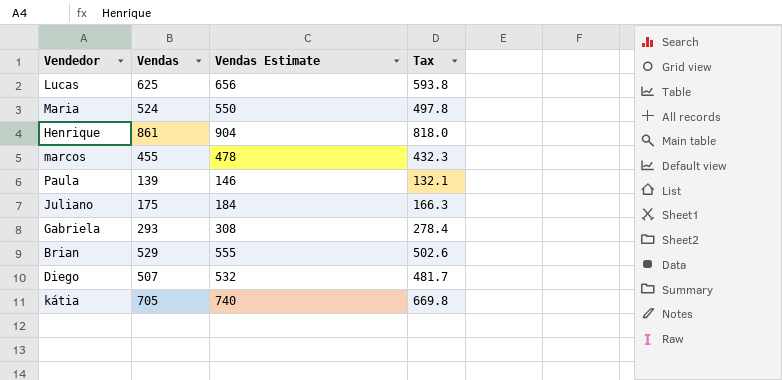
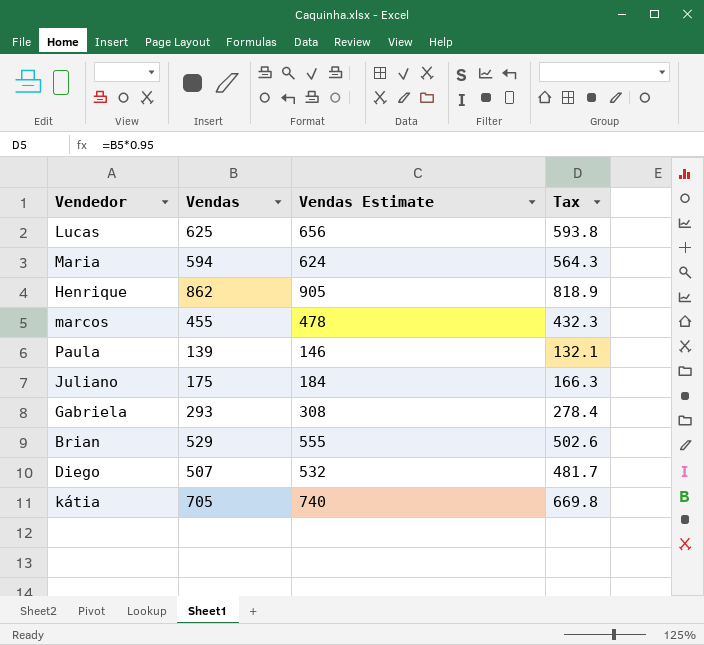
Maria | Vendas: 524 -> 594
Maria | Vendas Estimate: 550 -> 624
Maria | Tax: 497.8 -> 564.3
Henrique | Vendas: 861 -> 862
Henrique | Vendas Estimate: 904 -> 905
Henrique | Tax: 818.0 -> 818.9

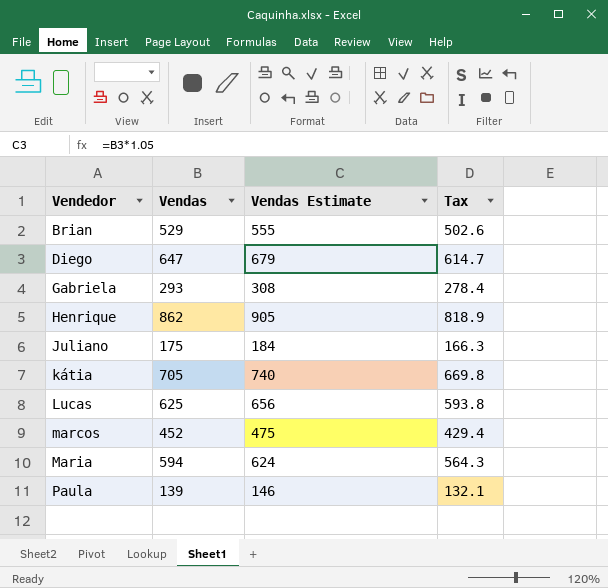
row order: none -> Vendedor ascending
Diego | Vendas: 507 -> 647
Diego | Vendas Estimate: 532 -> 679
Diego | Tax: 481.7 -> 614.7
marcos | Vendas: 455 -> 452
marcos | Vendas Estimate: 478 -> 475
marcos | Tax: 432.3 -> 429.4

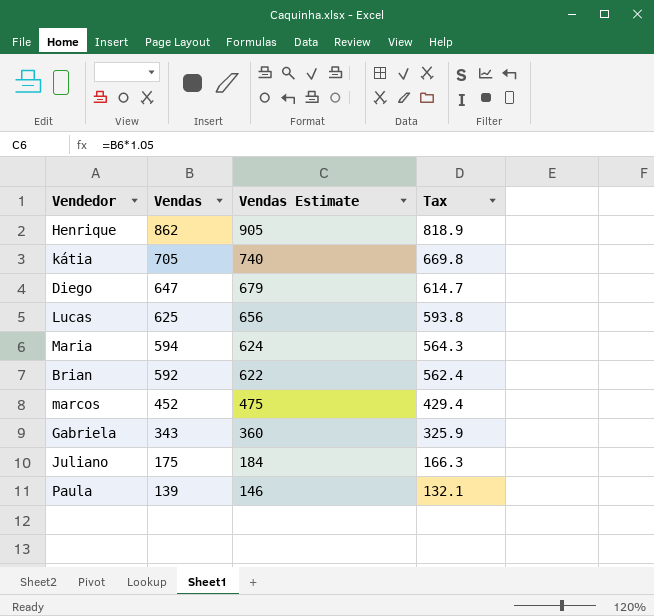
row order: Vendedor ascending -> Vendas descending
Brian | Vendas: 529 -> 592
Brian | Vendas Estimate: 555 -> 622
Brian | Tax: 502.6 -> 562.4
Gabriela | Vendas: 293 -> 343
Gabriela | Vendas Estimate: 308 -> 360
Gabriela | Tax: 278.4 -> 325.9

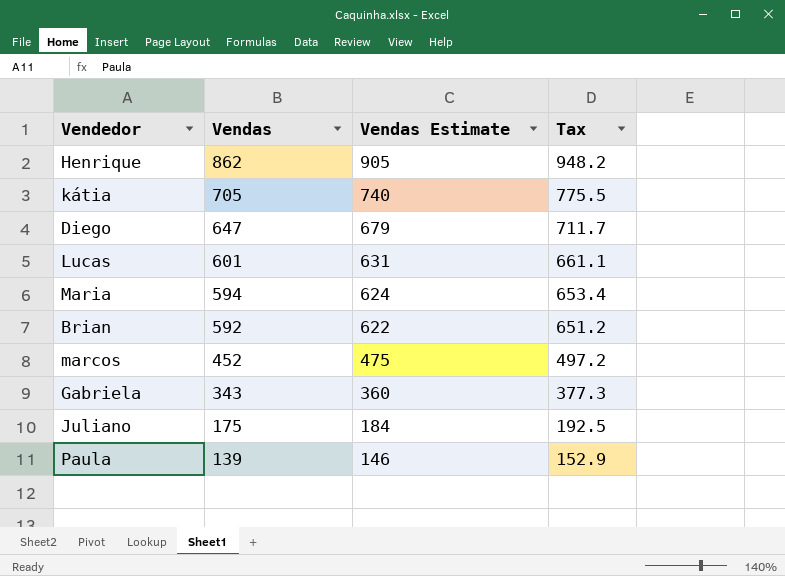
column Tax | formula: [Vendas] * 0.95 -> [Vendas] * 1.1
Lucas | Vendas: 625 -> 601
Lucas | Vendas Estimate: 656 -> 631

